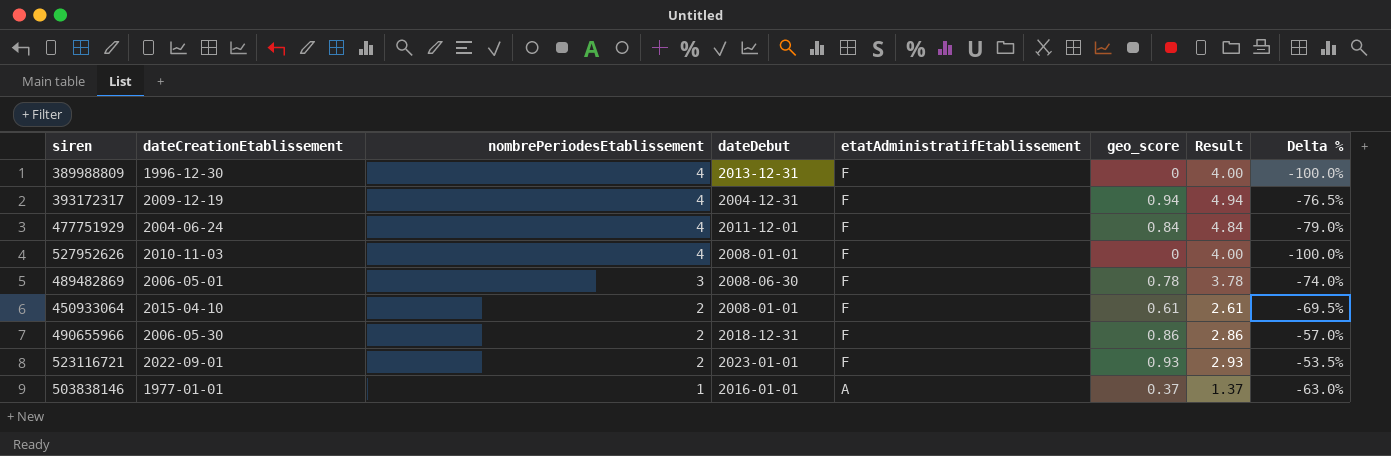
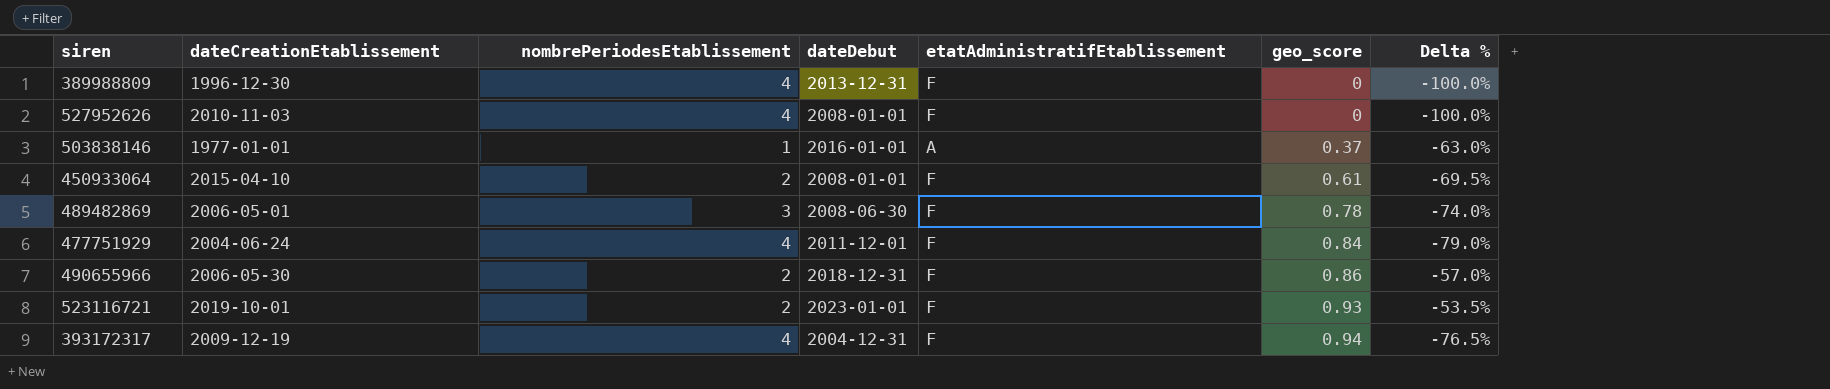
row order: nombrePeriodesEtablissement descending -> geo_score ascending
column Result | formula: [nombrePeriodesEtablissement] + [geo_score] -> none
523116721 | dateCreationEtablissement: 2022-09-01 -> 2019-10-01

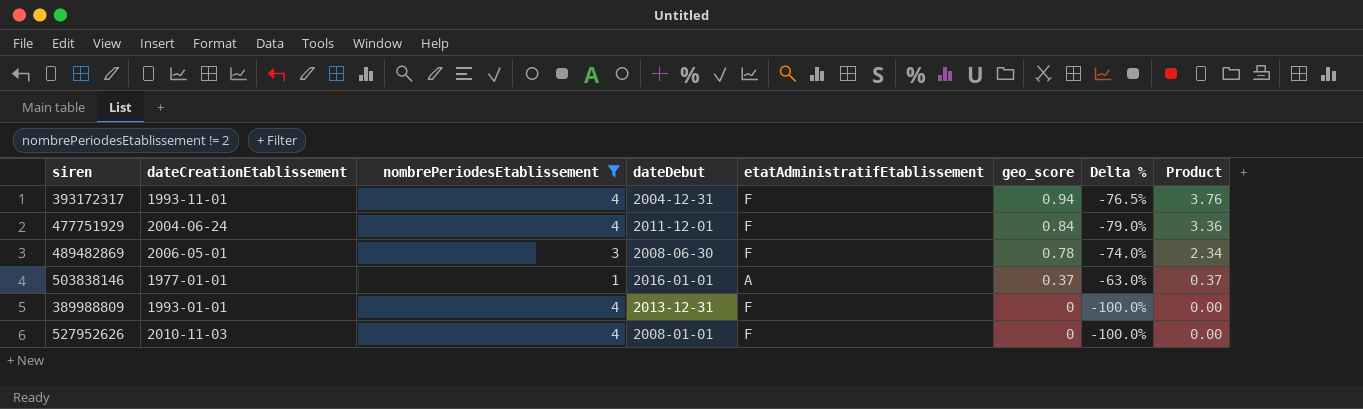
filter: none -> nombrePeriodesEtablissement != 2
row order: geo_score ascending -> geo_score descending
column Product | formula: none -> [nombrePeriodesEtablissement] * [geo_score]
393172317 | dateCreationEtablissement: 2009-12-19 -> 1993-11-01
389988809 | dateCreationEtablissement: 1996-12-30 -> 1993-01-01

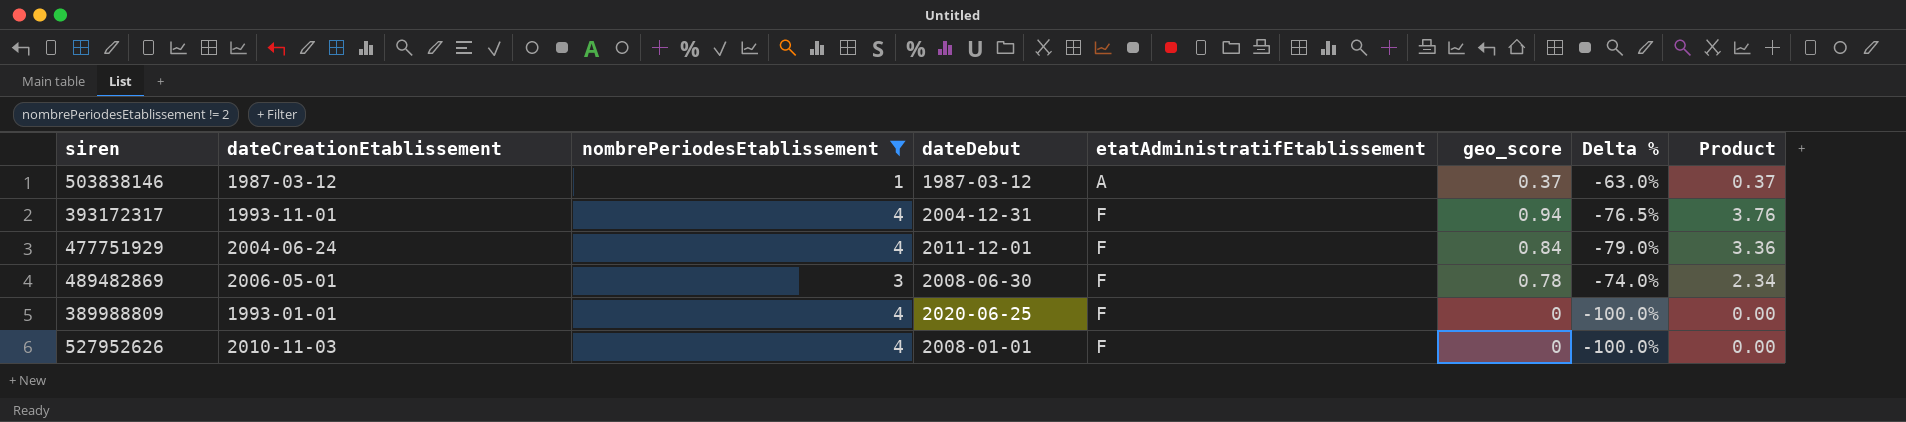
row order: geo_score descending -> etatAdministratifEtablissement ascending
503838146 | dateCreationEtablissement: 1977-01-01 -> 1987-03-12
503838146 | dateDebut: 2016-01-01 -> 1987-03-12
389988809 | dateDebut: 2013-12-31 -> 2020-06-25

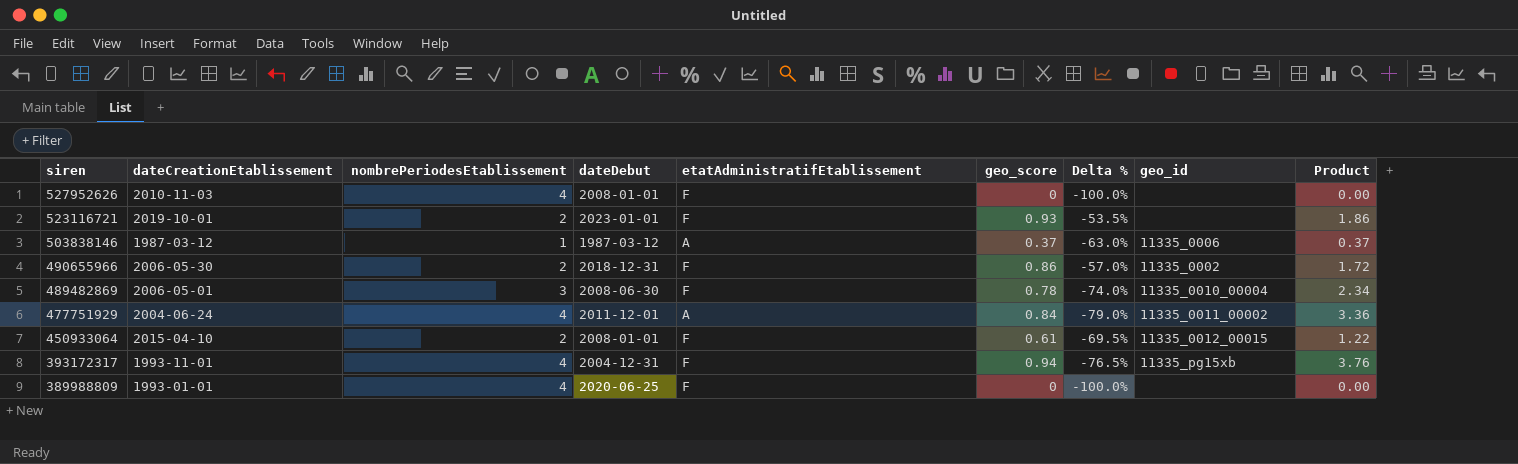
filter: nombrePeriodesEtablissement != 2 -> none
row order: etatAdministratifEtablissement ascending -> siren descending
column geo_id | position: none -> 8
477751929 | etatAdministratifEtablissement: F -> A

